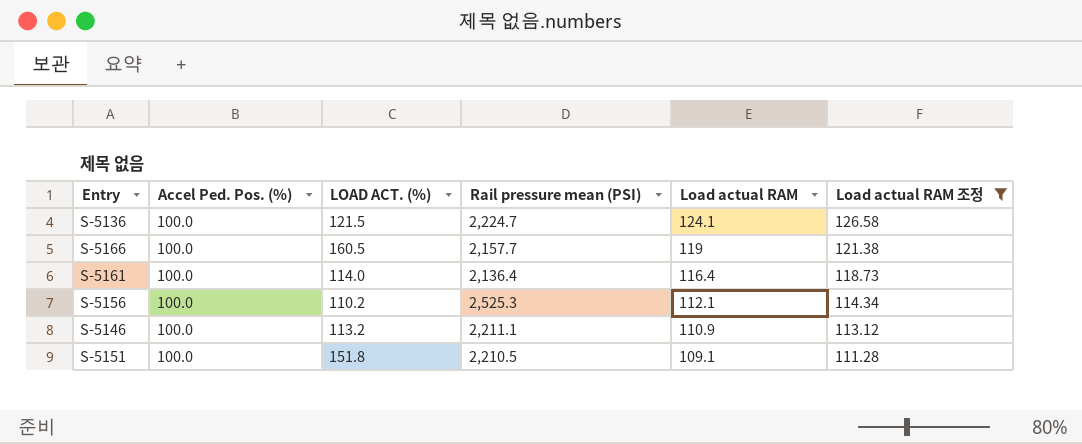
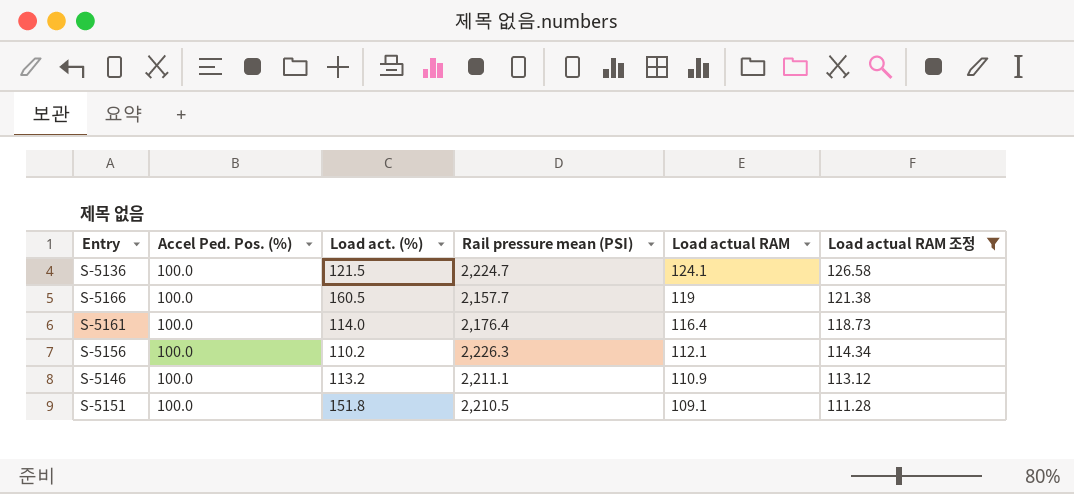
column name: LOAD ACT. (%) -> Load act. (%)
S-5161 | Rail pressure mean (PSI): 2,136.4 -> 2,176.4
S-5156 | Rail pressure mean (PSI): 2,525.3 -> 2,226.3

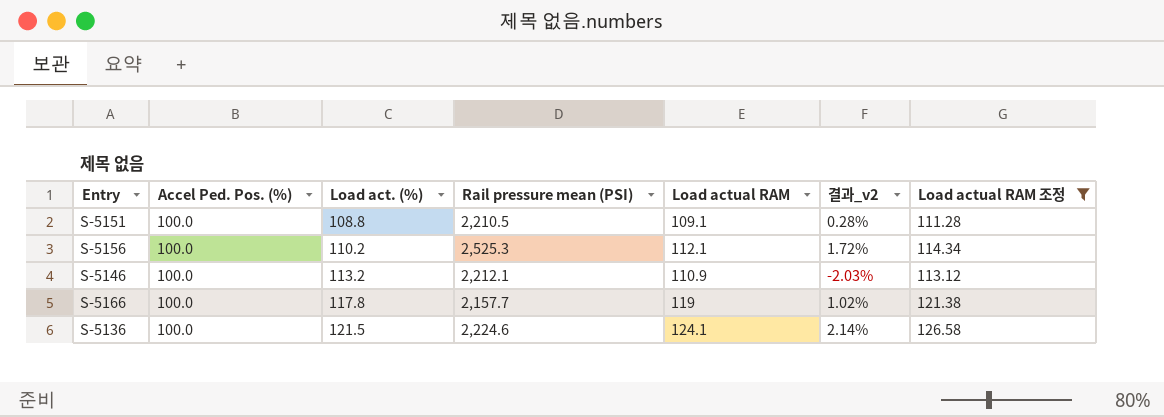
row order: Load actual RAM descending -> Load act. (%) ascending
column 결과_v2 | formula: none -> ([Load actual RAM] - [Load act. (%)]) / [Load act. (%)]
row S-5161: 100.0 | 114.0 | 2,176.4 | 116.4 | 118.73 -> none
S-5151 | Load act. (%): 151.8 -> 108.8
S-5156 | Rail pressure mean (PSI): 2,226.3 -> 2,525.3
S-5146 | Rail pressure mean (PSI): 2,211.1 -> 2,212.1
S-5166 | Load act. (%): 160.5 -> 117.8
S-5136 | Rail pressure mean (PSI): 2,224.7 -> 2,224.6

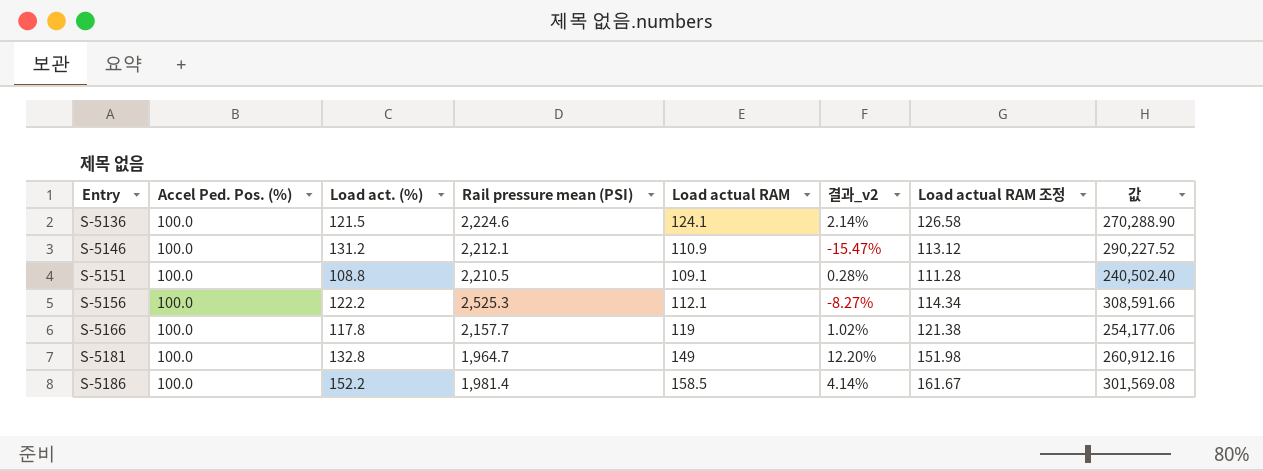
filter: Load actual RAM 조정 <= 126.58 -> none
row order: Load act. (%) ascending -> Entry ascending
column 값 | formula: none -> [Load act. (%)] * [Rail pressure mean (PSI)]
S-5146 | Load act. (%): 113.2 -> 131.2
S-5146 | 결과_v2: -2.03% -> -15.47%
S-5156 | Load act. (%): 110.2 -> 122.2
S-5156 | 결과_v2: 1.72% -> -8.27%

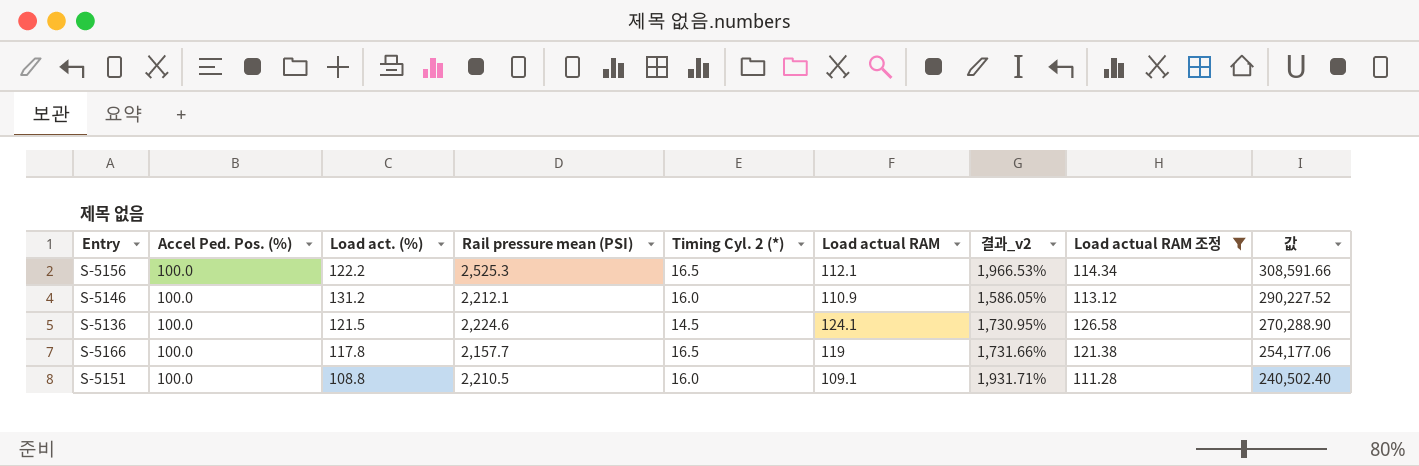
filter: none -> Load actual RAM 조정 <= 126.58
row order: Entry ascending -> 값 descending
column Timing Cyl. 2 (*) | position: none -> 5
column 결과_v2 | formula: ([Load actual RAM] - [Load act. (%)]) / [Load act. (%)] -> ([Rail pressure mean (PSI)] - [Load act. (%)]) / [Load act. (%)]

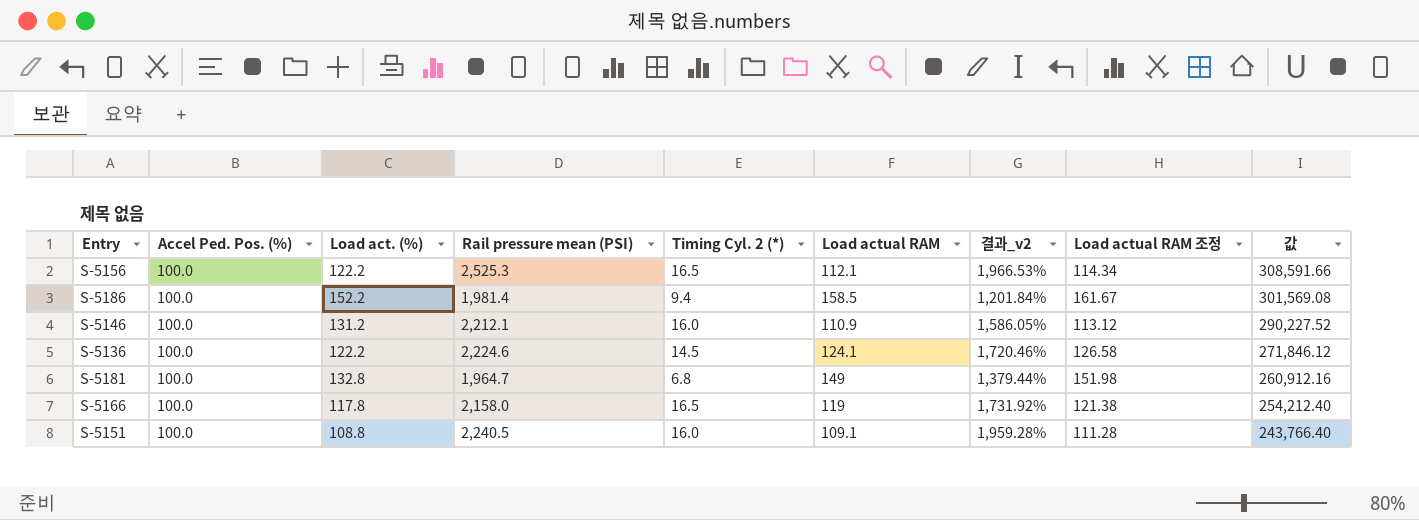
filter: Load actual RAM 조정 <= 126.58 -> none
S-5136 | Load act. (%): 121.5 -> 122.2
S-5136 | 결과_v2: 1,730.95% -> 1,720.46%
S-5136 | 값: 270,288.90 -> 271,846.12
S-5166 | Rail pressure mean (PSI): 2,157.7 -> 2,158.0
S-5166 | 결과_v2: 1,731.66% -> 1,731.92%
S-5166 | 값: 254,177.06 -> 254,212.40
S-5151 | Rail pressure mean (PSI): 2,210.5 -> 2,240.5
S-5151 | 결과_v2: 1,931.71% -> 1,959.28%
S-5151 | 값: 240,502.40 -> 243,766.40

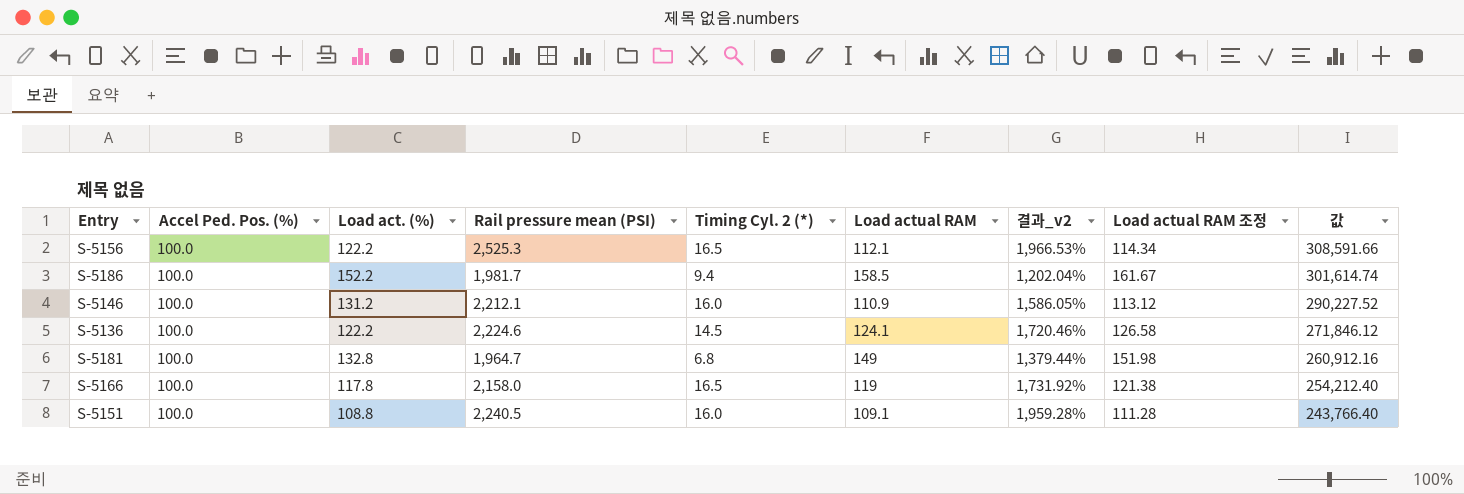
S-5186 | Rail pressure mean (PSI): 1,981.4 -> 1,981.7
S-5186 | 결과_v2: 1,201.84% -> 1,202.04%
S-5186 | 값: 301,569.08 -> 301,614.74

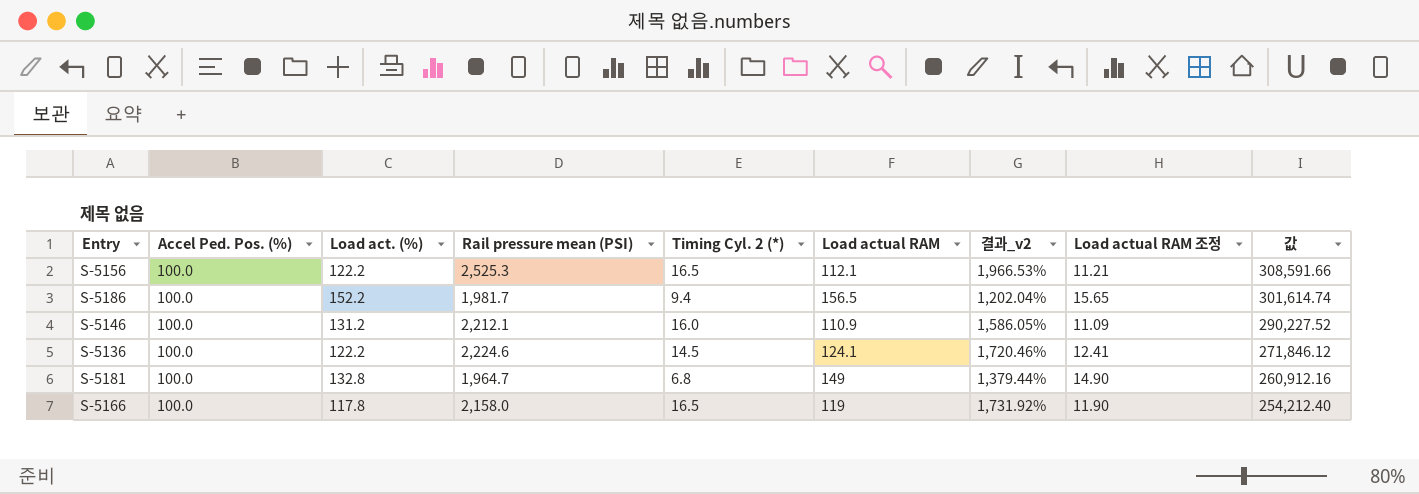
column Load actual RAM 조정 | formula: [Load actual RAM] * 1.02 -> [Load actual RAM] * 0.1
row S-5151: 100.0 | 108.8 | 2,240.5 | 16.0 | 109.1 | 1,959.28% | 111.28 | 243,766.40 -> none
S-5186 | Load actual RAM: 158.5 -> 156.5

